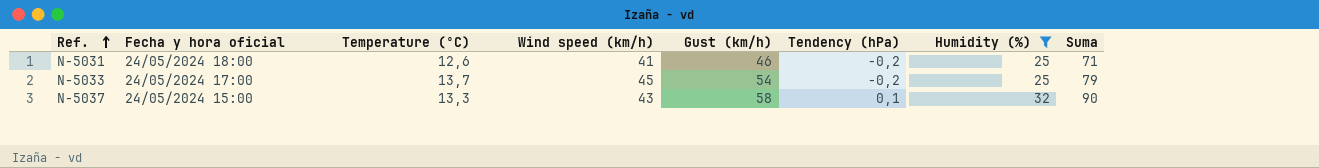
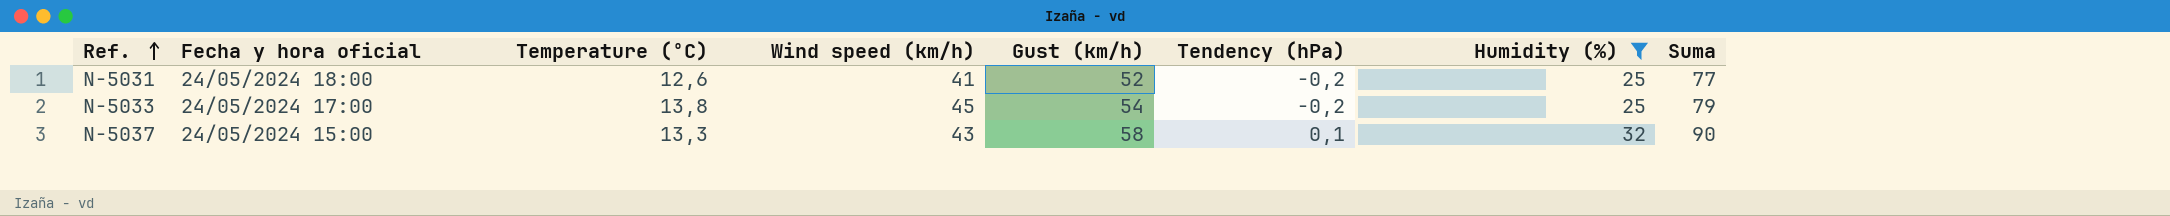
N-5031 | Gust (km/h): 46 -> 52
N-5031 | Suma: 71 -> 77
N-5033 | Temperature (ºC): 13,7 -> 13,8

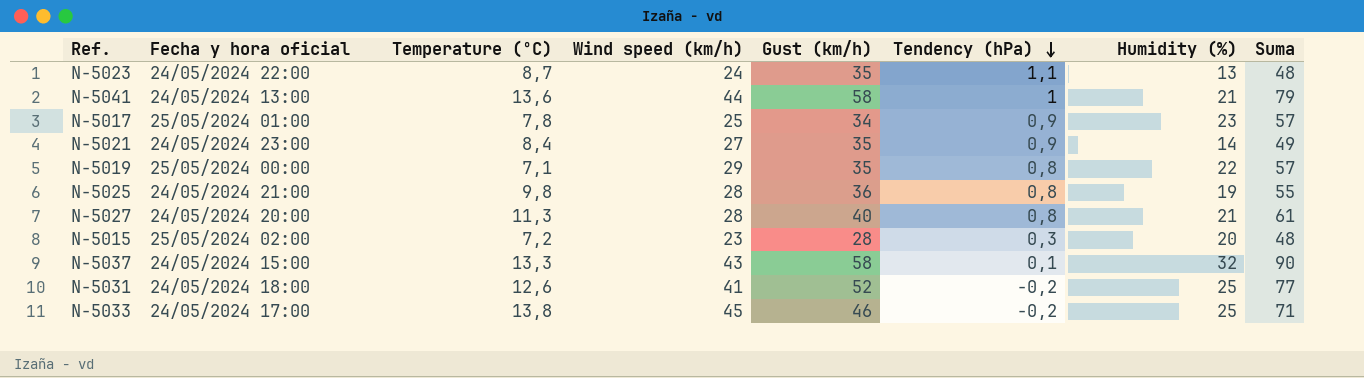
filter: Humidity (%) >= 25 -> none
row order: Ref. ascending -> Tendency (hPa) descending
N-5033 | Gust (km/h): 54 -> 46
N-5033 | Suma: 79 -> 71

